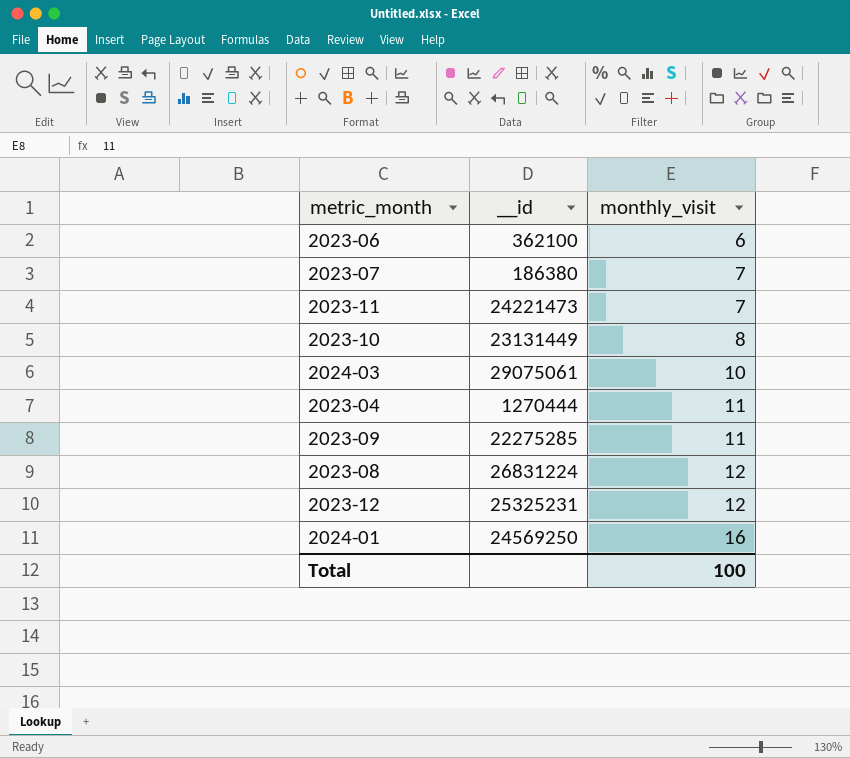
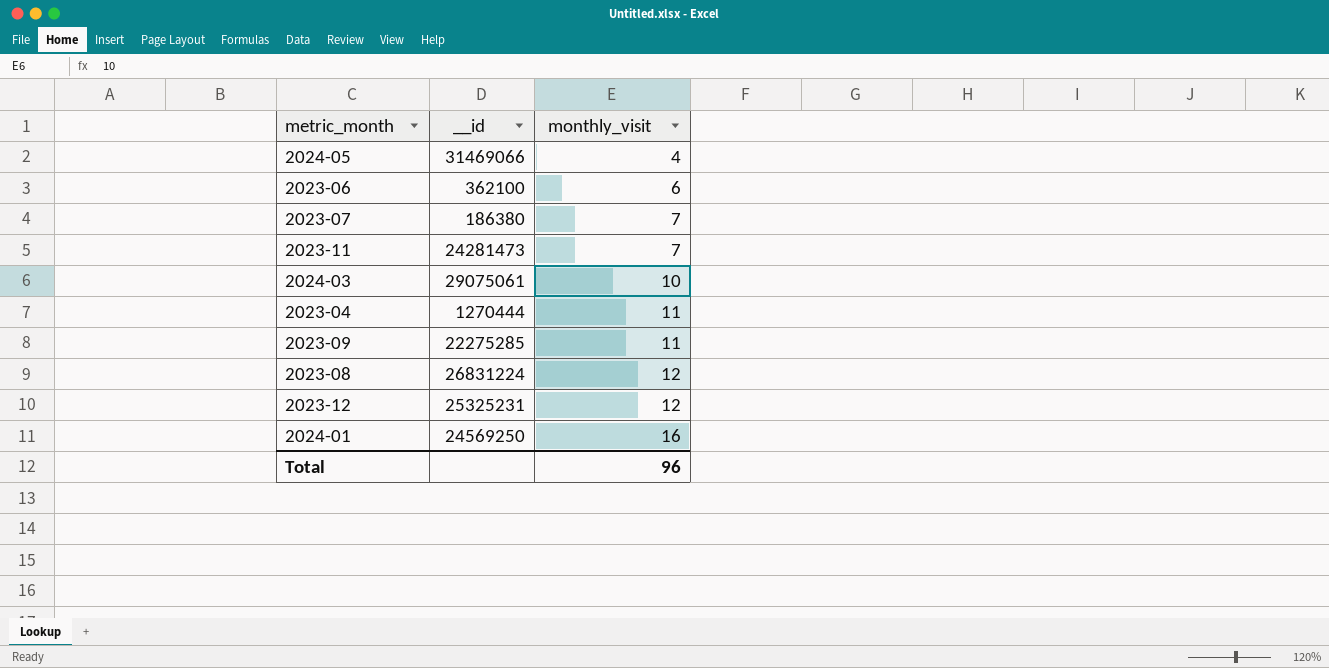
row 2023-10: 23131449 | 8 -> none
row 2024-05: none -> 31469066 | 4
2023-11 | __id: 24221473 -> 24281473
Total | monthly_visit: 100 -> 96

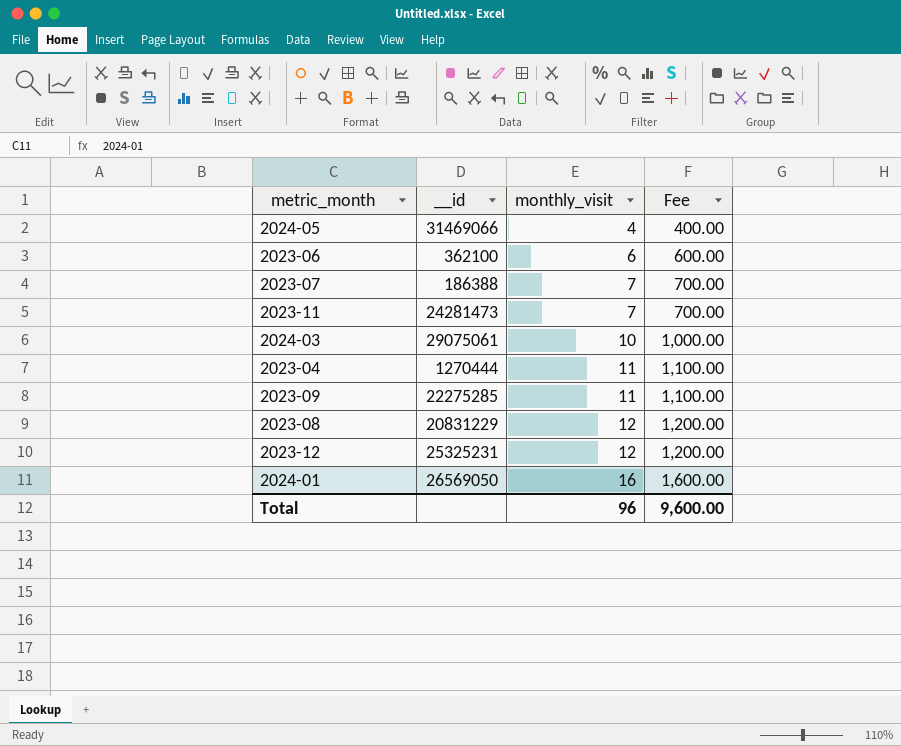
column Fee | formula: none -> [monthly_visit] * 100
2023-07 | __id: 186380 -> 186388
2023-08 | __id: 26831224 -> 20831229
2024-01 | __id: 24569250 -> 26569050

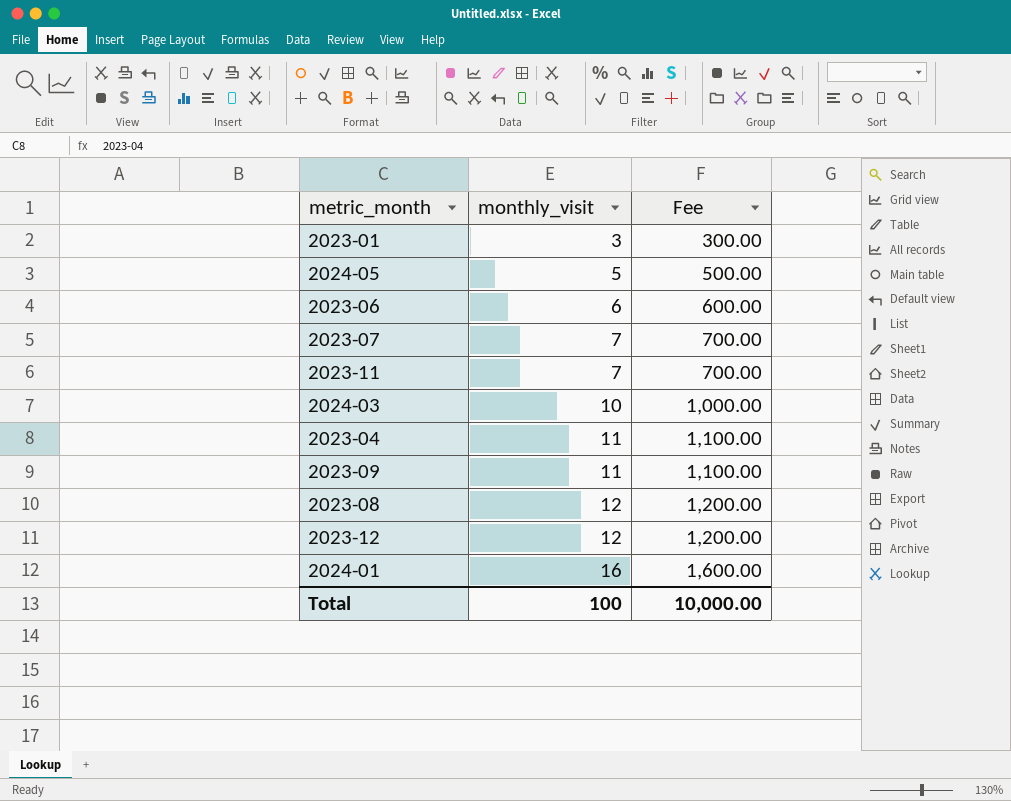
column __id | position: 2 -> none
row 2023-01: none -> 3 | 300.00
2024-05 | monthly_visit: 4 -> 5
2024-05 | Fee: 400.00 -> 500.00
Total | monthly_visit: 96 -> 100
Total | Fee: 9,600.00 -> 10,000.00

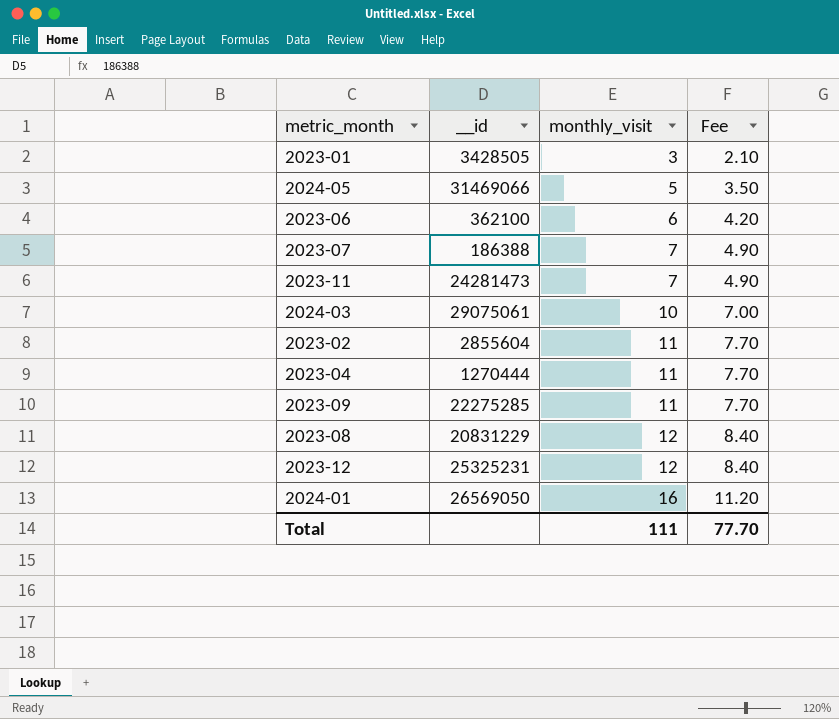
column __id | position: none -> 2
column Fee | formula: [monthly_visit] * 100 -> [monthly_visit] * 0.7
row 2023-02: none -> 2855604 | 11 | 7.70
Total | monthly_visit: 100 -> 111
Total | Fee: 10,000.00 -> 77.70

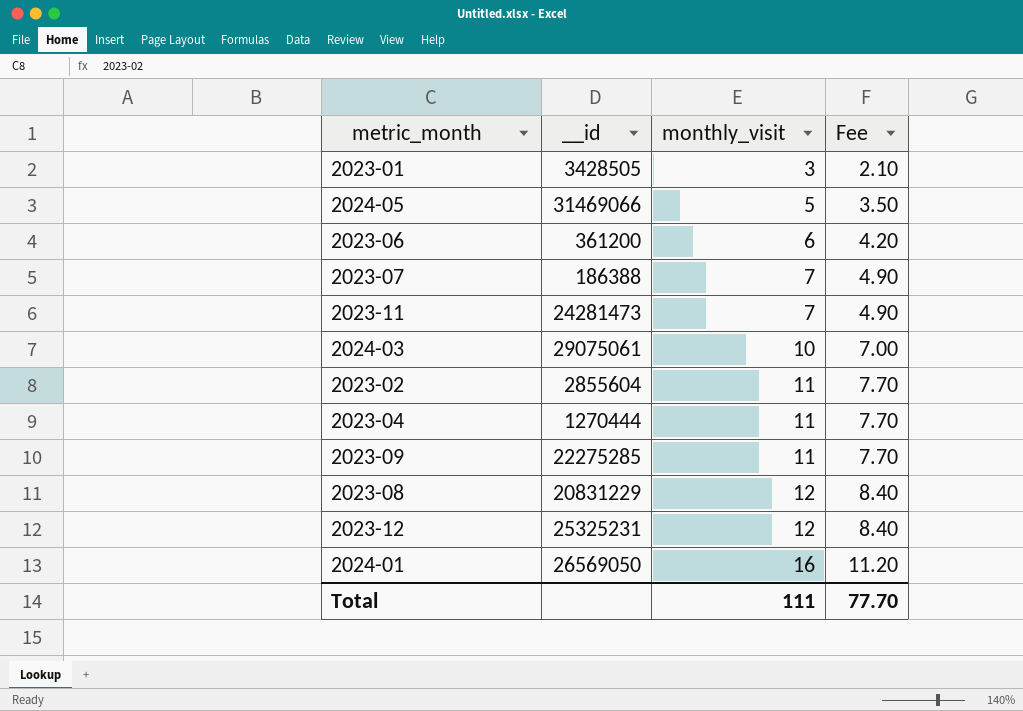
2023-06 | __id: 362100 -> 361200

